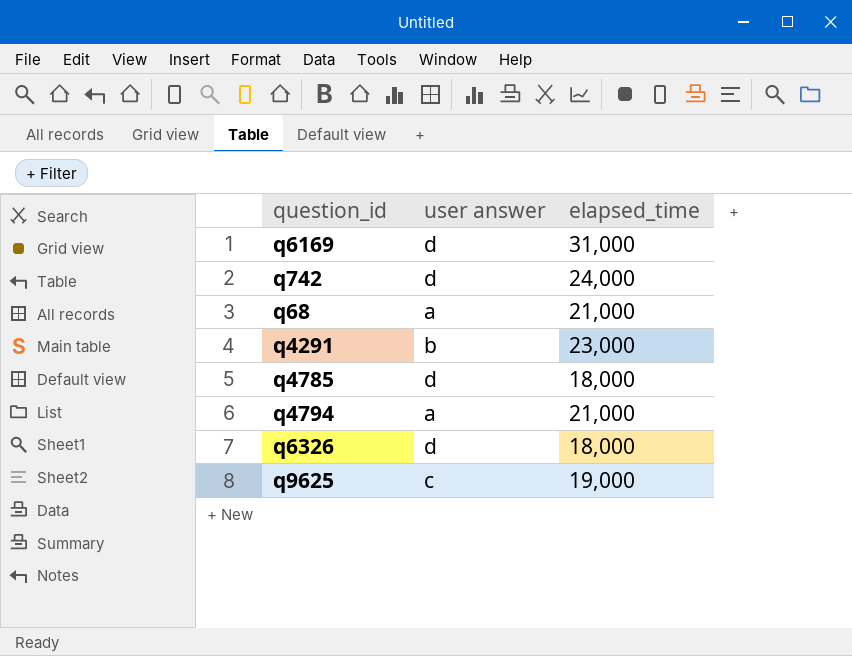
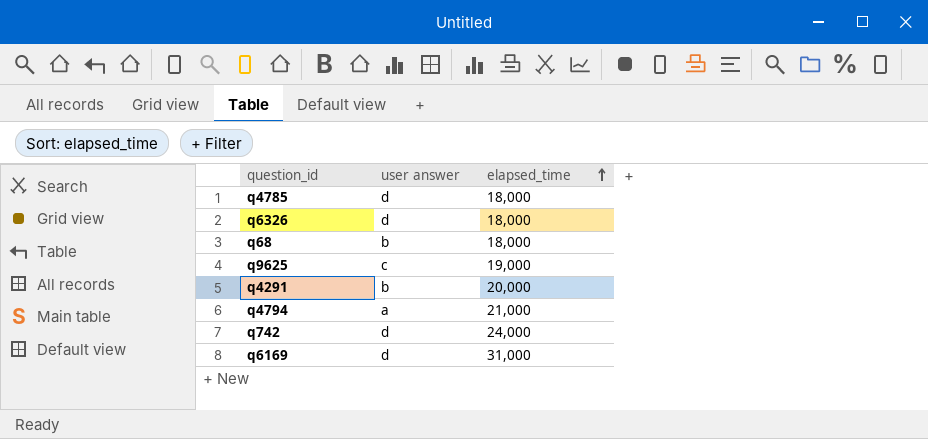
row order: none -> elapsed_time ascending
q68 | user answer: a -> b
q68 | elapsed_time: 21,000 -> 18,000
q4291 | elapsed_time: 23,000 -> 20,000

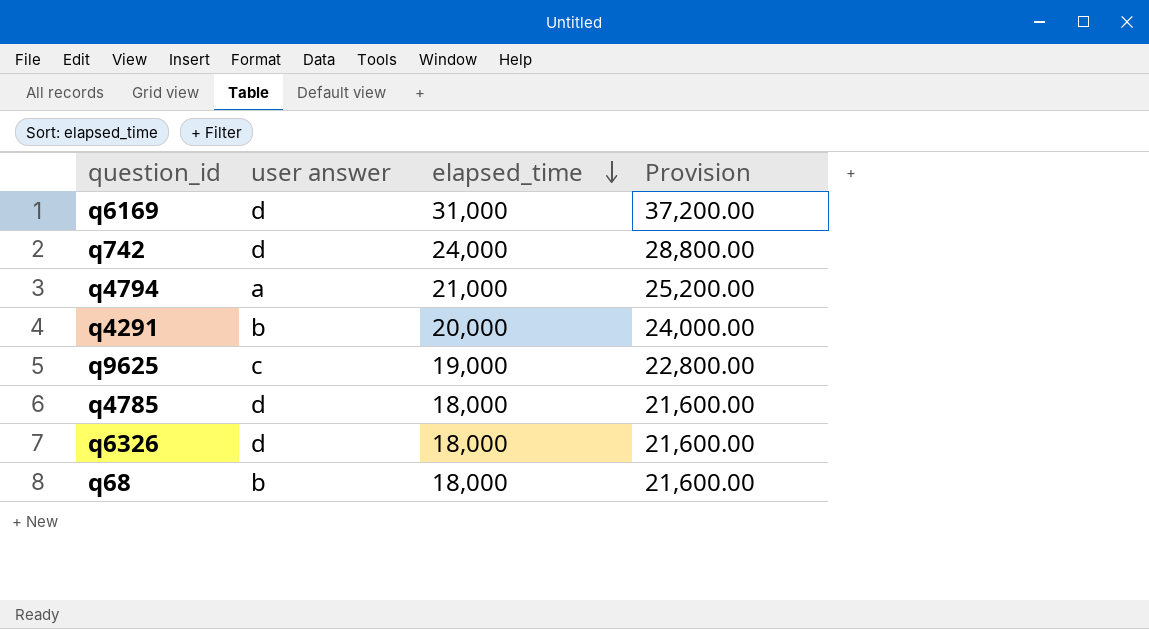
row order: elapsed_time ascending -> elapsed_time descending
column Provision | formula: none -> [elapsed_time] * 1.2

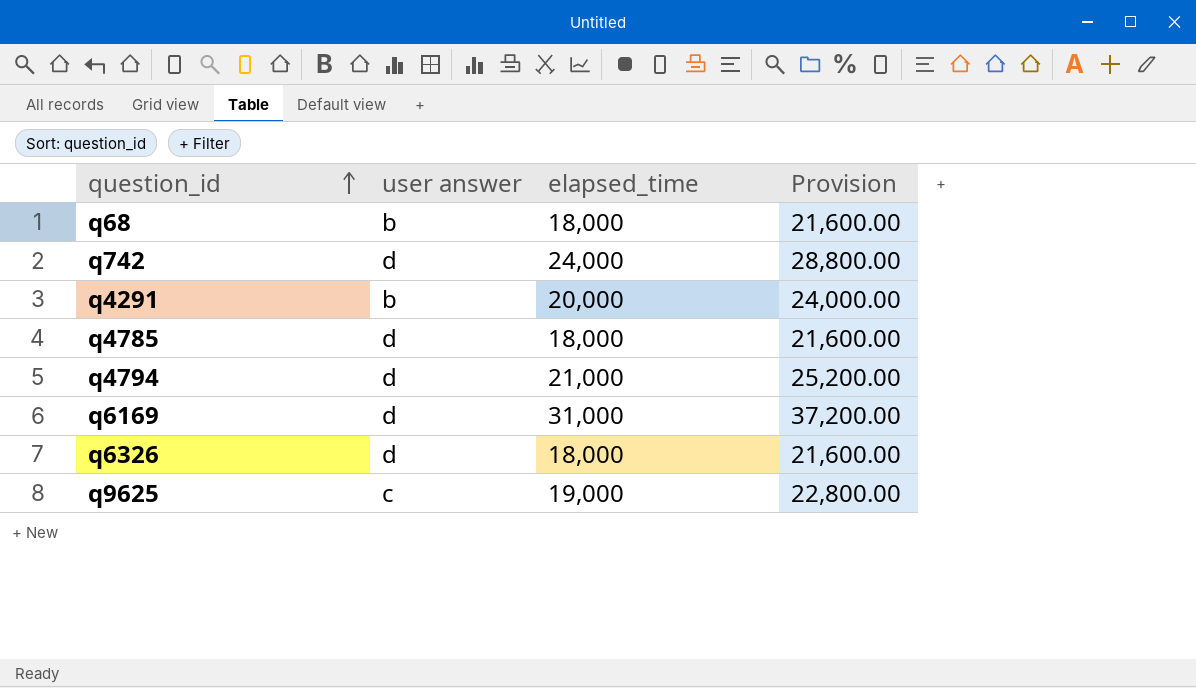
row order: elapsed_time descending -> question_id ascending
q4794 | user answer: a -> d

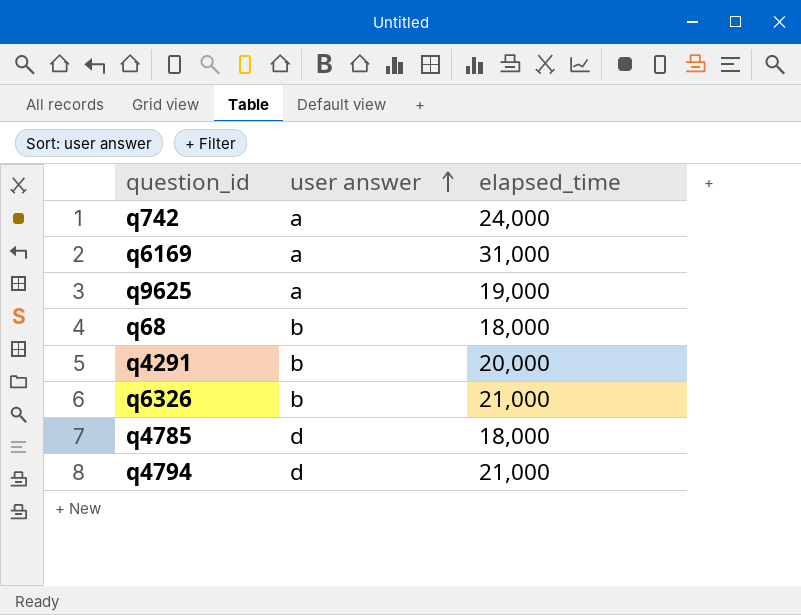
row order: question_id ascending -> user answer ascending
column Provision | formula: [elapsed_time] * 1.2 -> none
q742 | user answer: d -> a
q6169 | user answer: d -> a
q9625 | user answer: c -> a
q6326 | user answer: d -> b
q6326 | elapsed_time: 18,000 -> 21,000

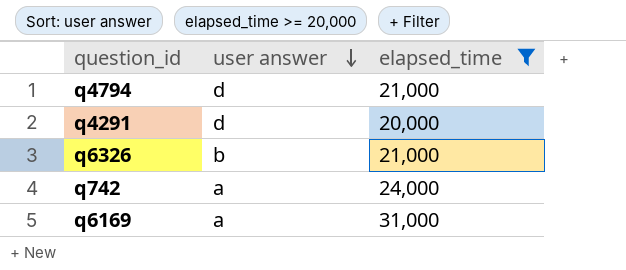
filter: none -> elapsed_time >= 20,000
row order: user answer ascending -> user answer descending
q4291 | user answer: b -> d

